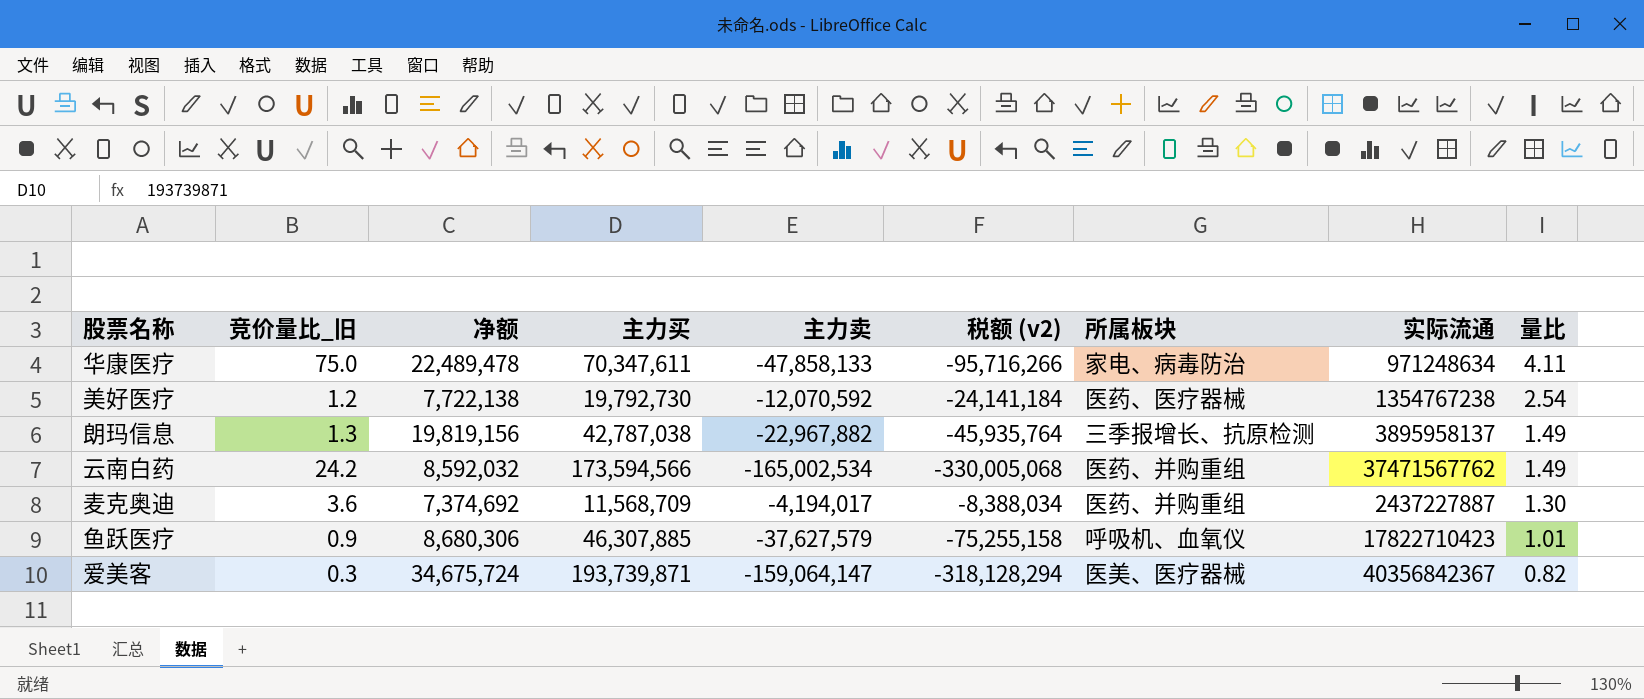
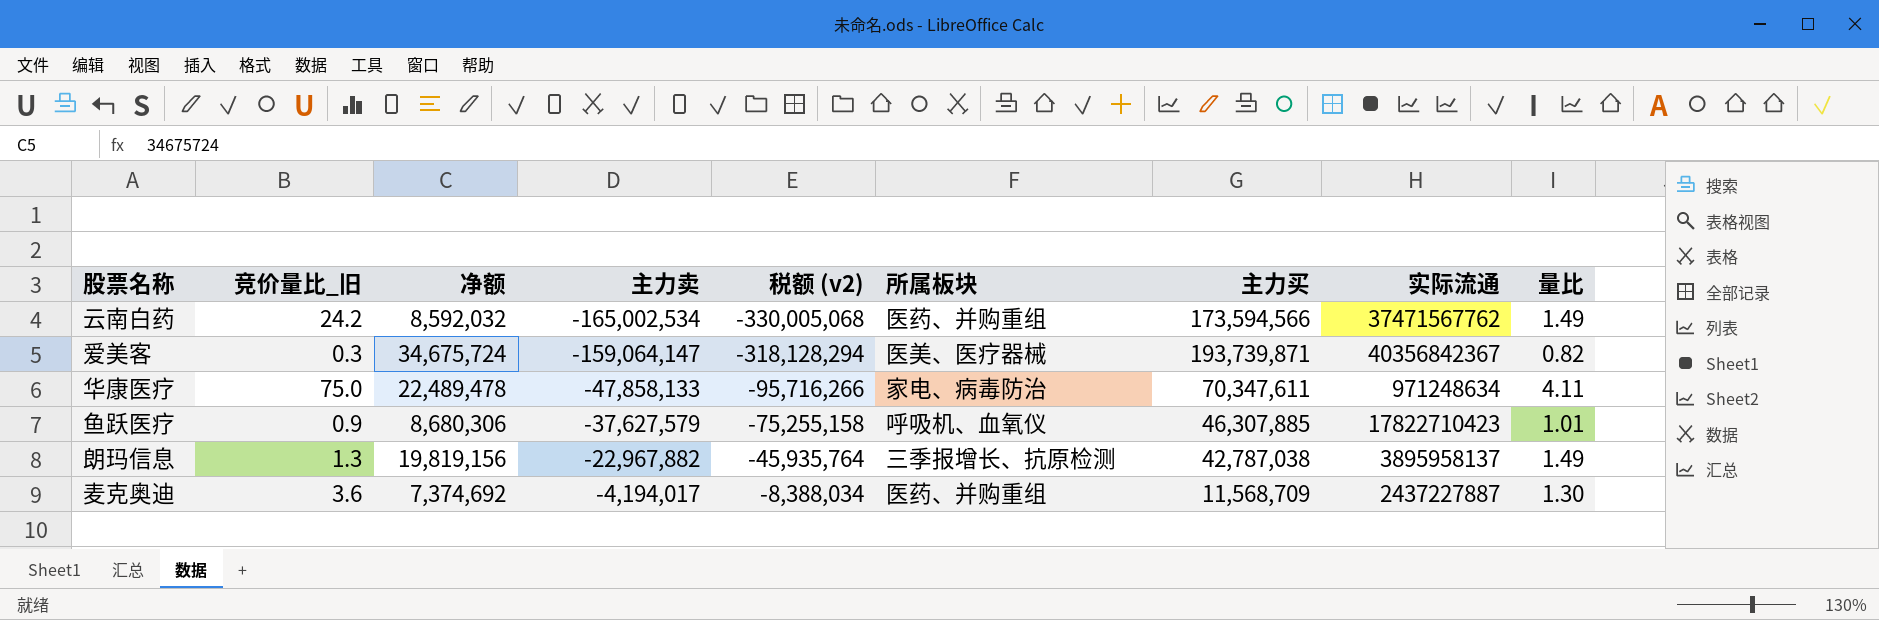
row order: 量比 descending -> 主力卖 ascending
column 主力买 | position: 4 -> 7
row 美好医疗: 1.2 | 7,722,138 | 19,792,730 | -12,070,592 | -24,141,184 | 医药、医疗器械 | 1354767238 | 2.54 -> none

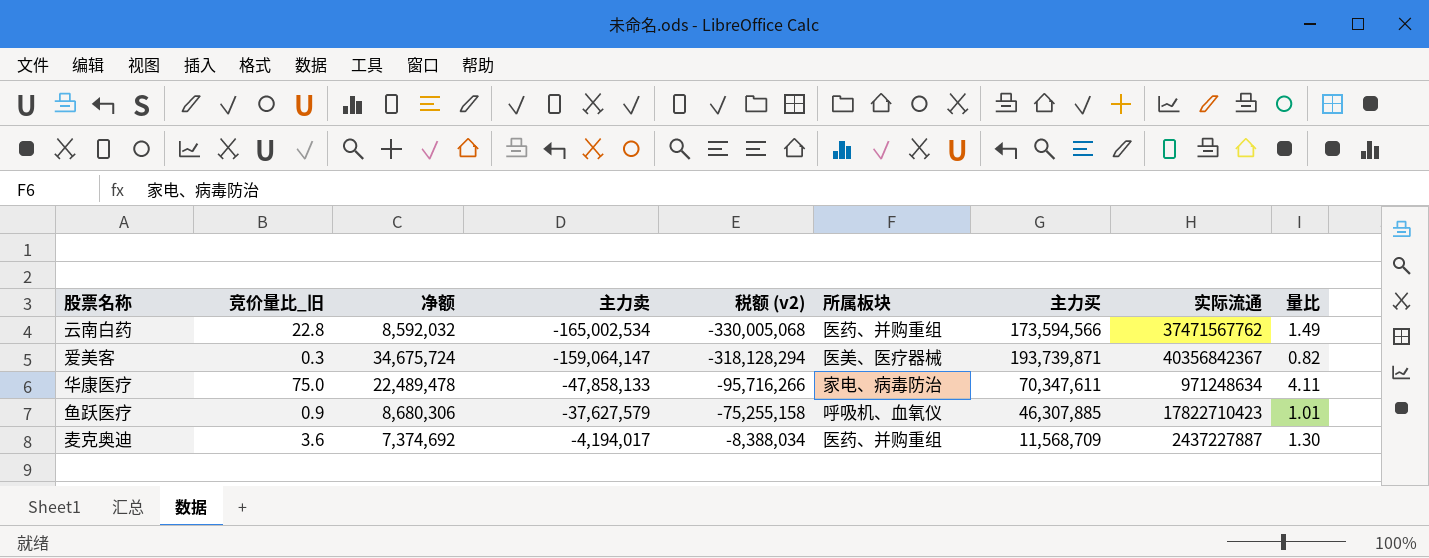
row 朗玛信息: 1.3 | 19,819,156 | -22,967,882 | -45,935,764 | 三季报增长、抗原检测 | 42,787,038 | 3895958137 | 1.49 -> none
云南白药 | 竞价量比_旧: 24.2 -> 22.8

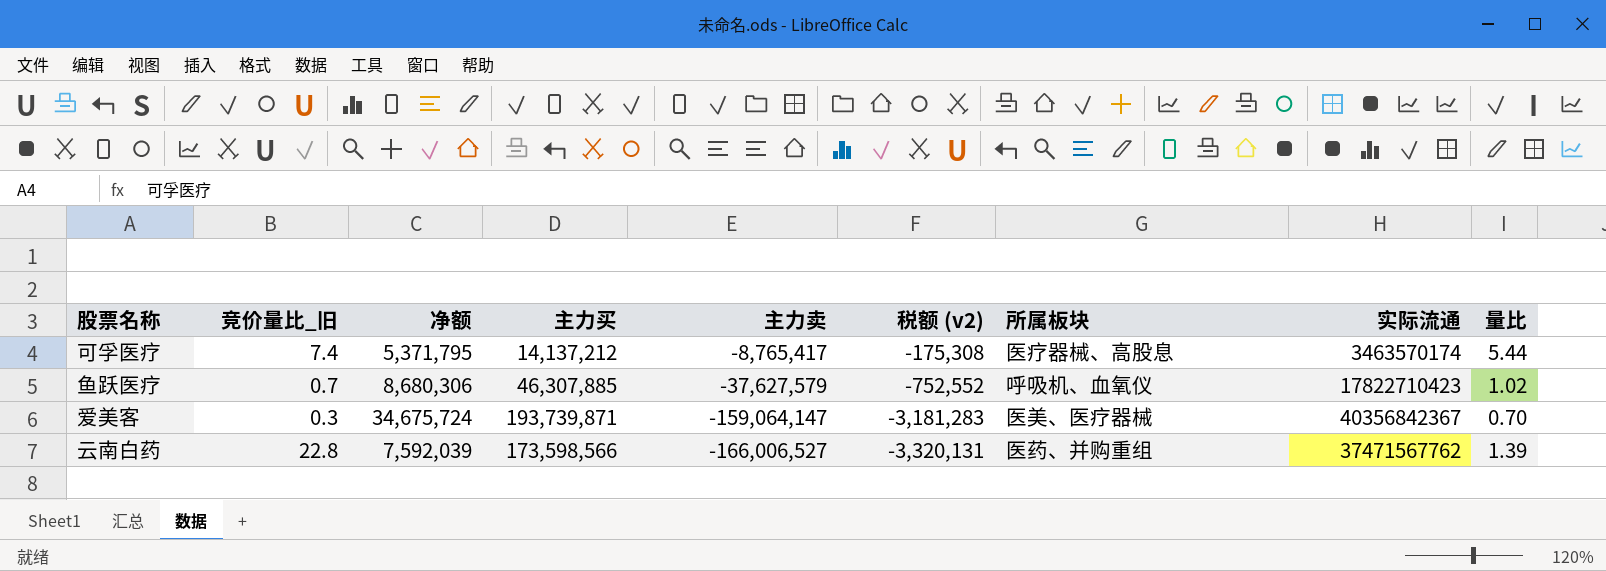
row order: 主力卖 ascending -> 主力卖 descending
column 主力买 | position: 7 -> 4
column 税额 (v2) | formula: [主力卖] * 2 -> [主力卖] * 0.02
row 华康医疗: 75.0 | 22,489,478 | -47,858,133 | -95,716,266 | 家电、病毒防治 | 70,347,611 | 971248634 | 4.11 -> none
row 麦克奥迪: 3.6 | 7,374,692 | -4,194,017 | -8,388,034 | 医药、并购重组 | 11,568,709 | 2437227887 | 1.30 -> none
row 可孚医疗: none -> 7.4 | 5,371,795 | 14,137,212 | -8,765,417 | -175,308 | 医疗器械、高股息 | 3463570174 | 5.44
鱼跃医疗 | 竞价量比_旧: 0.9 -> 0.7
鱼跃医疗 | 量比: 1.01 -> 1.02
爱美客 | 量比: 0.82 -> 0.70
云南白药 | 净额: 8,592,032 -> 7,592,039
云南白药 | 主力买: 173,594,566 -> 173,598,566
云南白药 | 主力卖: -165,002,534 -> -166,006,527
云南白药 | 量比: 1.49 -> 1.39

